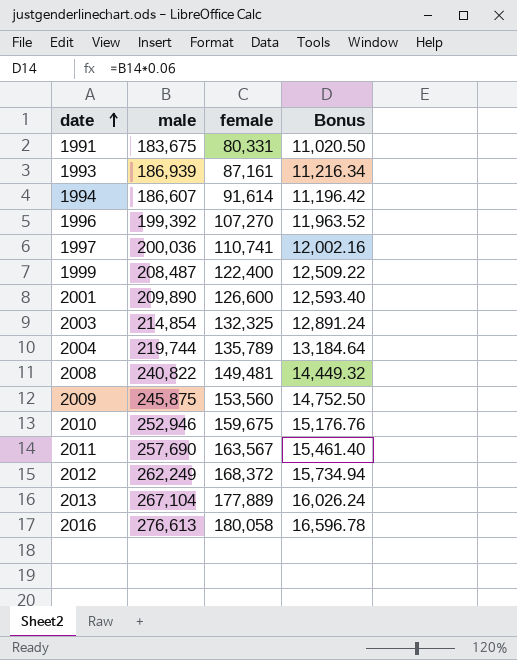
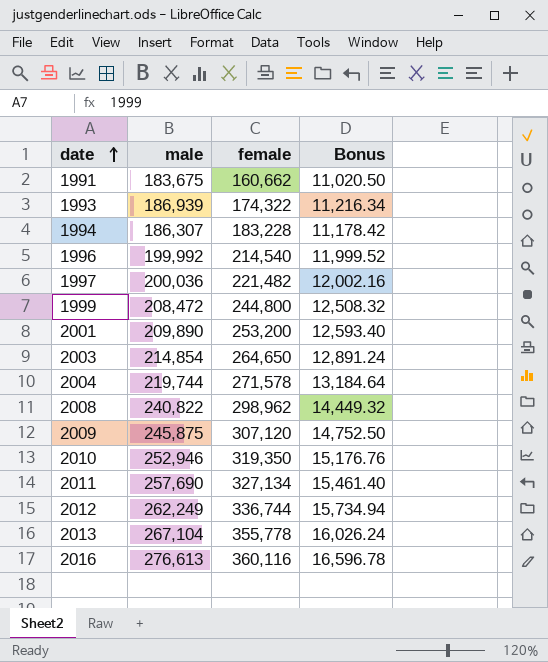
1991 | female: 80,331 -> 160,662
1993 | female: 87,161 -> 174,322
1994 | male: 186,607 -> 186,307
1994 | female: 91,614 -> 183,228
1994 | Bonus: 11,196.42 -> 11,178.42
1996 | male: 199,392 -> 199,992
1996 | female: 107,270 -> 214,540
1996 | Bonus: 11,963.52 -> 11,999.52
1997 | female: 110,741 -> 221,482
1999 | male: 208,487 -> 208,472
1999 | female: 122,400 -> 244,800
1999 | Bonus: 12,509.22 -> 12,508.32
2001 | female: 126,600 -> 253,200
2003 | female: 132,325 -> 264,650
2004 | female: 135,789 -> 271,578
2008 | female: 149,481 -> 298,962
2009 | female: 153,560 -> 307,120
2010 | female: 159,675 -> 319,350
2011 | female: 163,567 -> 327,134
2012 | female: 168,372 -> 336,744
2013 | female: 177,889 -> 355,778
2016 | female: 180,058 -> 360,116

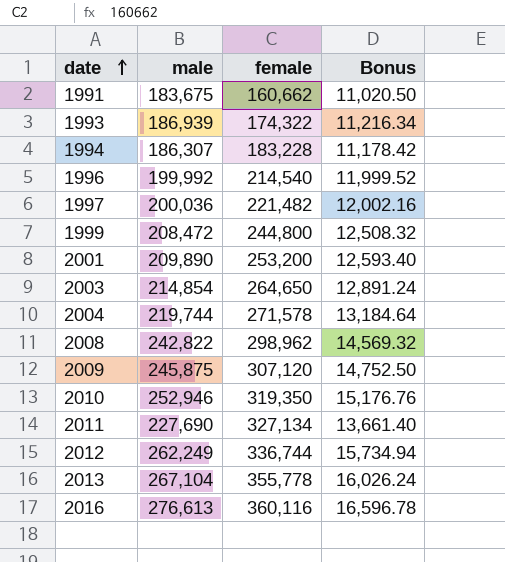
2008 | male: 240,822 -> 242,822
2008 | Bonus: 14,449.32 -> 14,569.32
2011 | male: 257,690 -> 227,690
2011 | Bonus: 15,461.40 -> 13,661.40

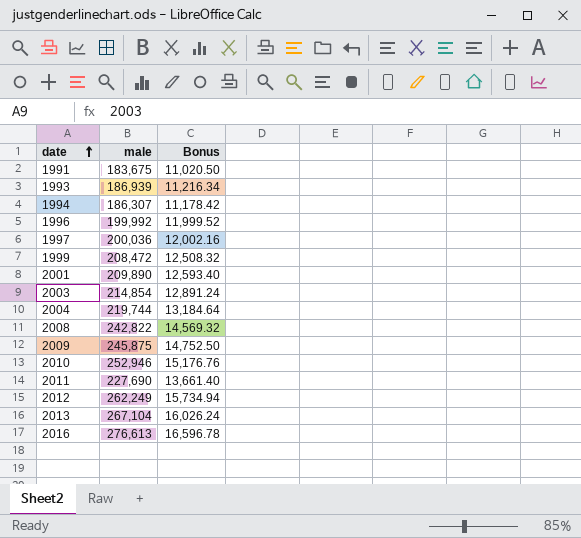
column female | position: 3 -> none

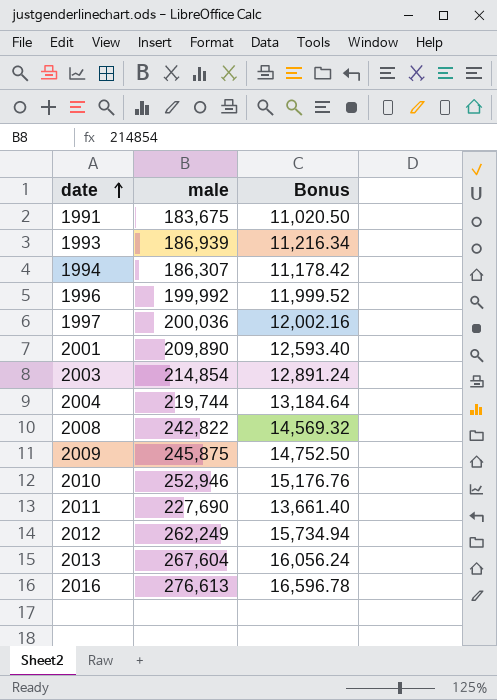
row 1999: 208,472 | 12,508.32 -> none
2013 | male: 267,104 -> 267,604
2013 | Bonus: 16,026.24 -> 16,056.24

